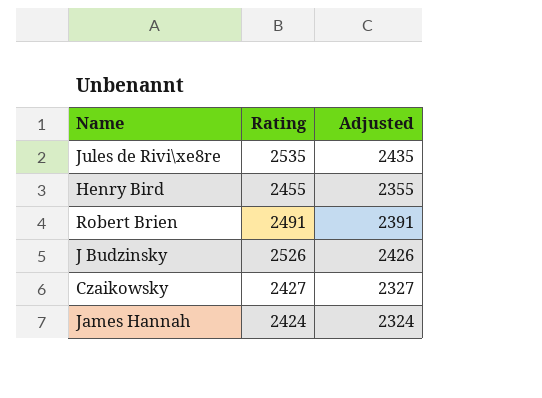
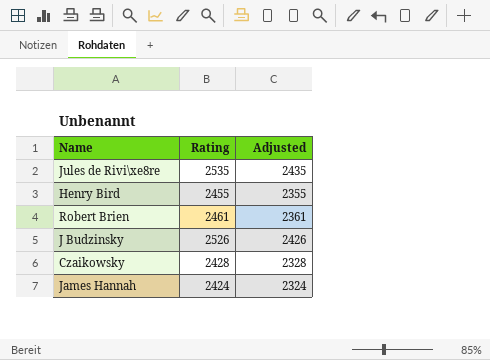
Robert Brien | Rating: 2491 -> 2461
Robert Brien | Adjusted: 2391 -> 2361
Czaikowsky | Rating: 2427 -> 2428
Czaikowsky | Adjusted: 2327 -> 2328

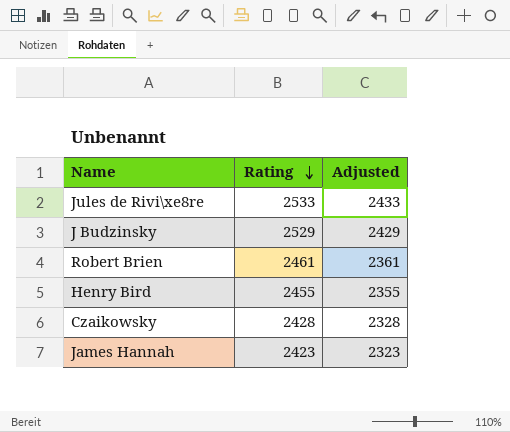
row order: none -> Rating descending
Jules de Rivi\xe8re | Rating: 2535 -> 2533
Jules de Rivi\xe8re | Adjusted: 2435 -> 2433
J Budzinsky | Rating: 2526 -> 2529
J Budzinsky | Adjusted: 2426 -> 2429
James Hannah | Rating: 2424 -> 2423
James Hannah | Adjusted: 2324 -> 2323

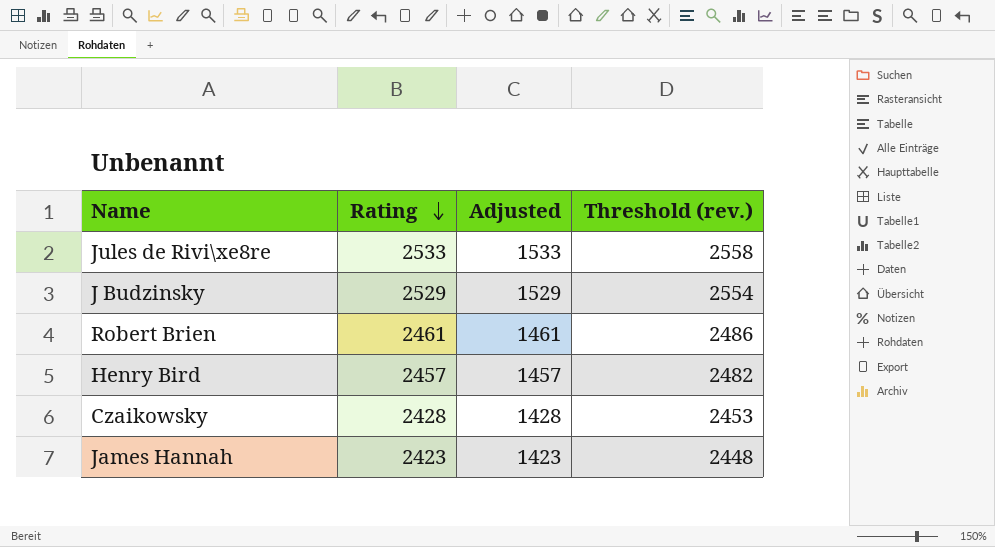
column Adjusted | formula: [Rating] - 100 -> [Rating] - 1000
column Threshold (rev.) | formula: none -> [Rating] + 25
Henry Bird | Rating: 2455 -> 2457

